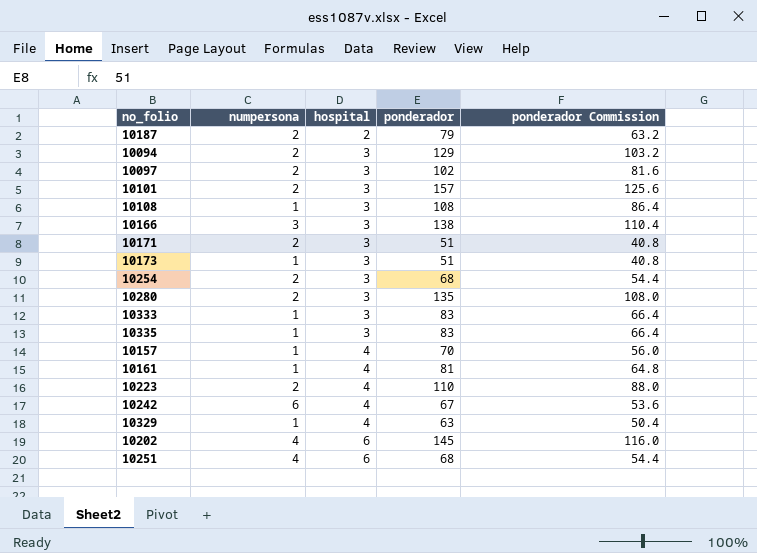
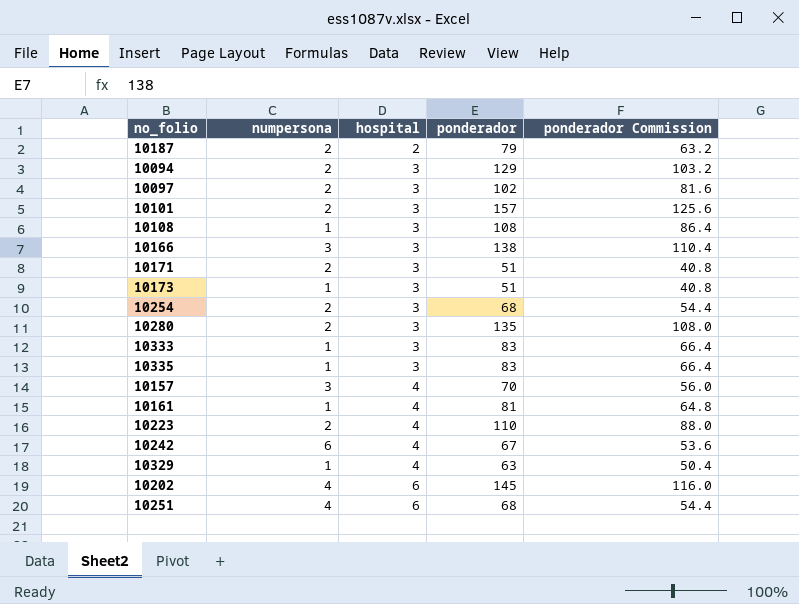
10157 | numpersona: 1 -> 3

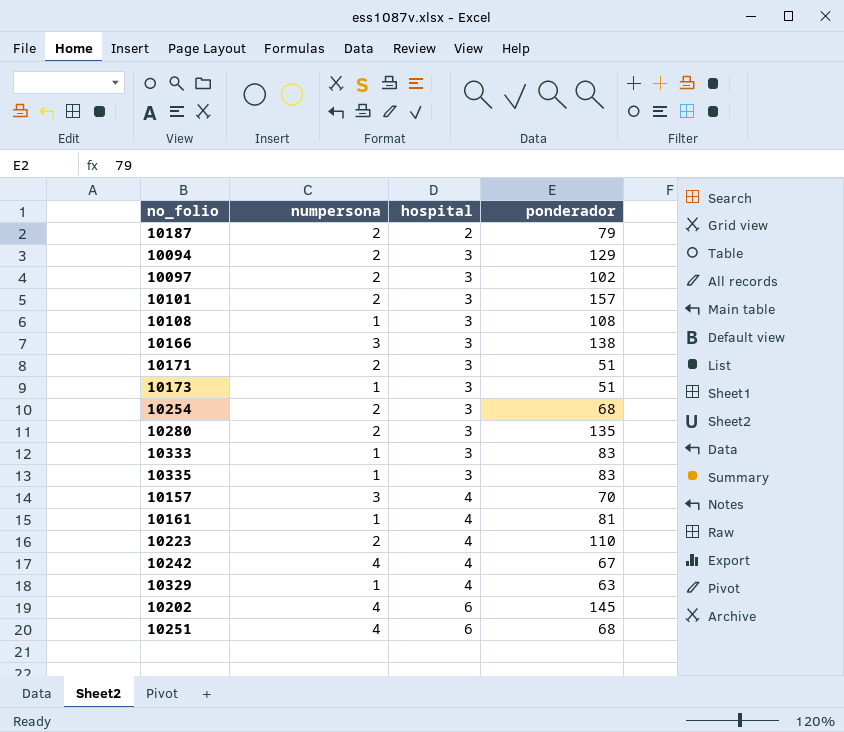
column ponderador Commission | formula: [ponderador] * 0.8 -> none
10242 | numpersona: 6 -> 4

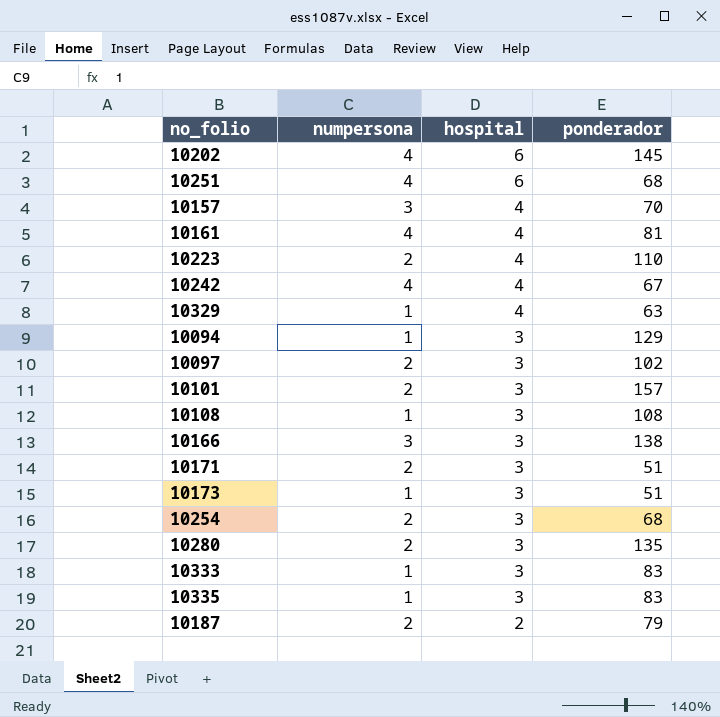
row order: hospital ascending -> hospital descending
10161 | numpersona: 1 -> 4
10094 | numpersona: 2 -> 1

